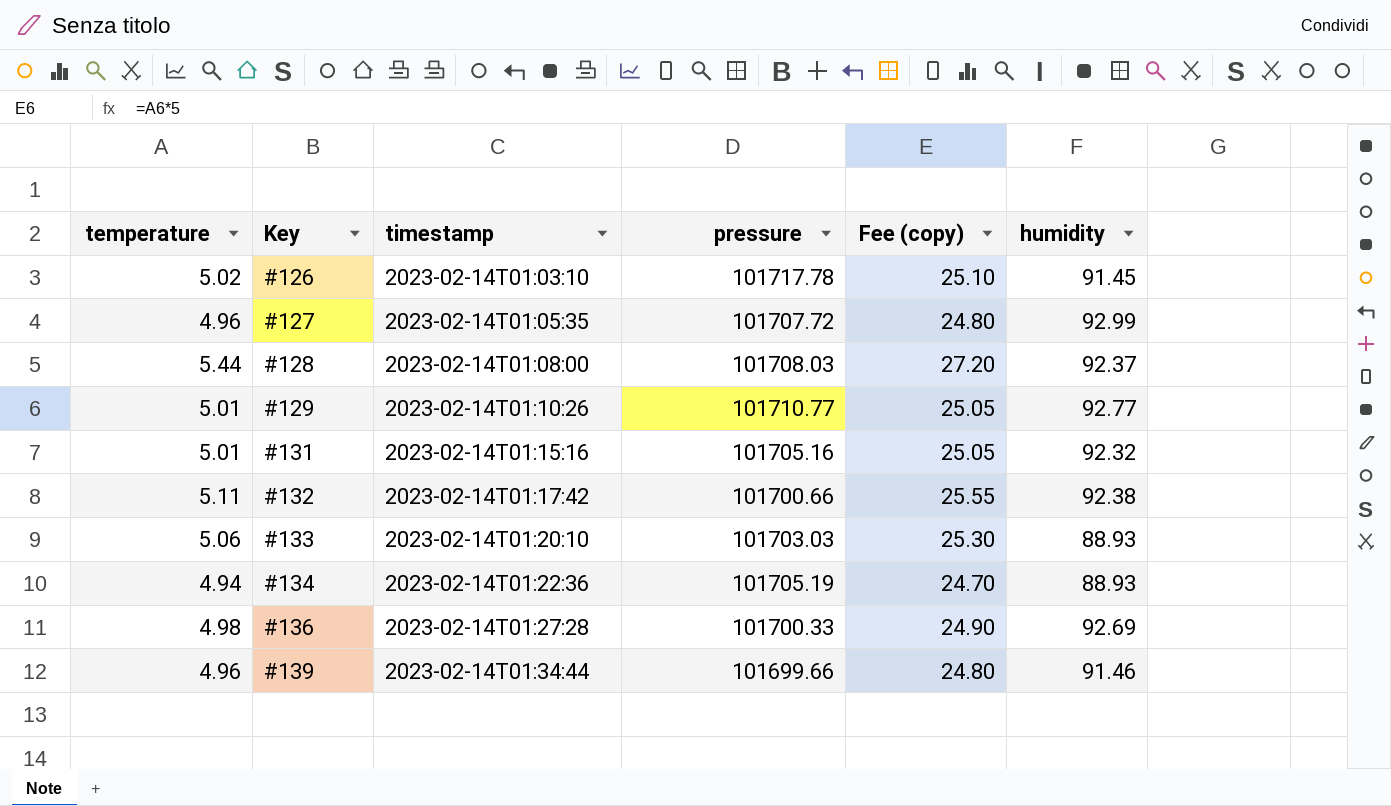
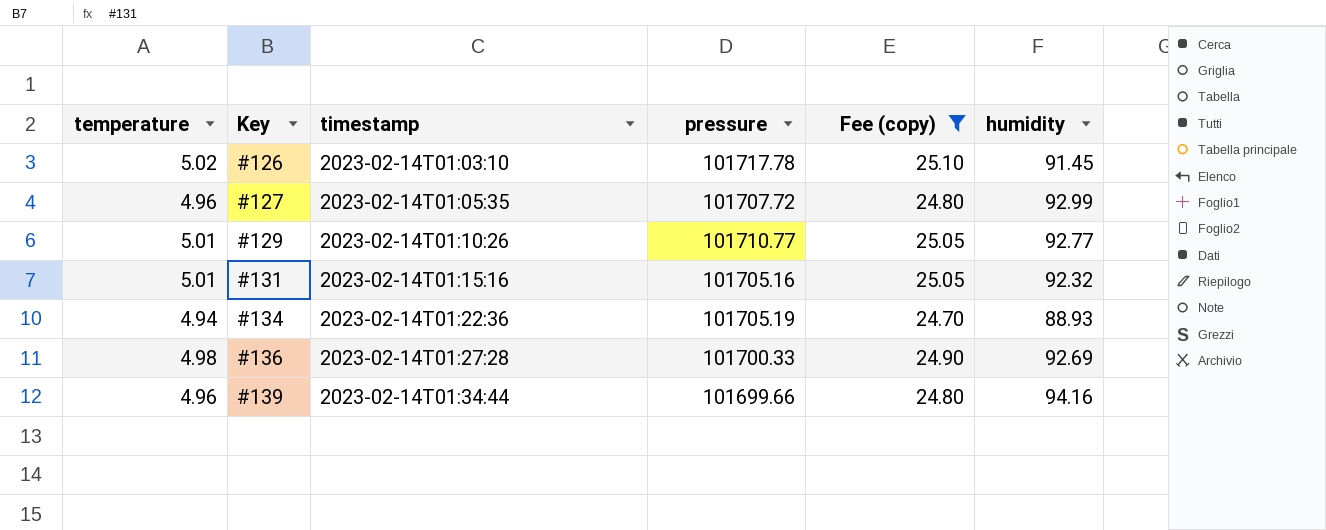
filter: none -> Fee (copy) <= 25.10
#139 | humidity: 91.46 -> 94.16

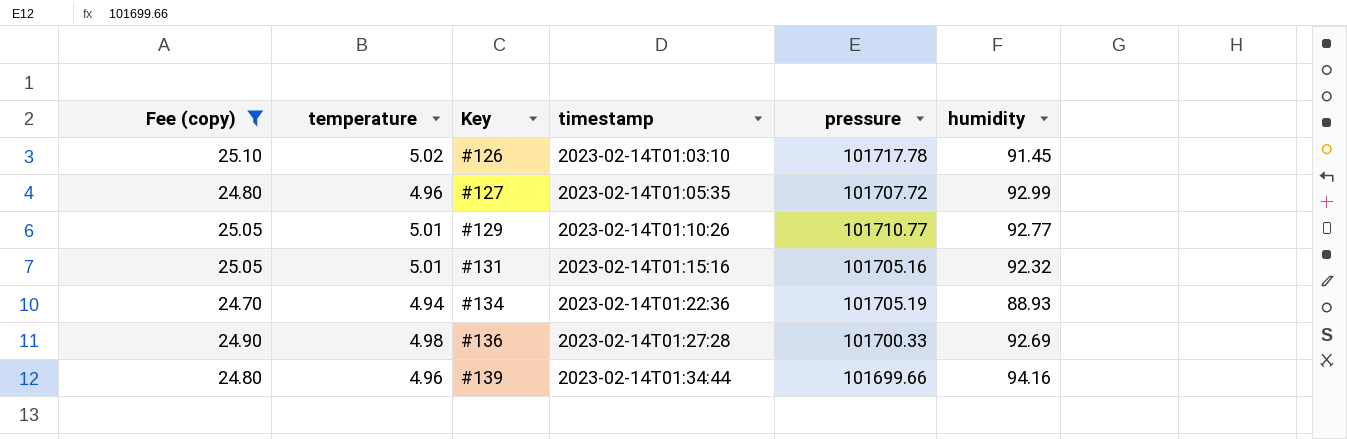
column Fee (copy) | position: 5 -> 1

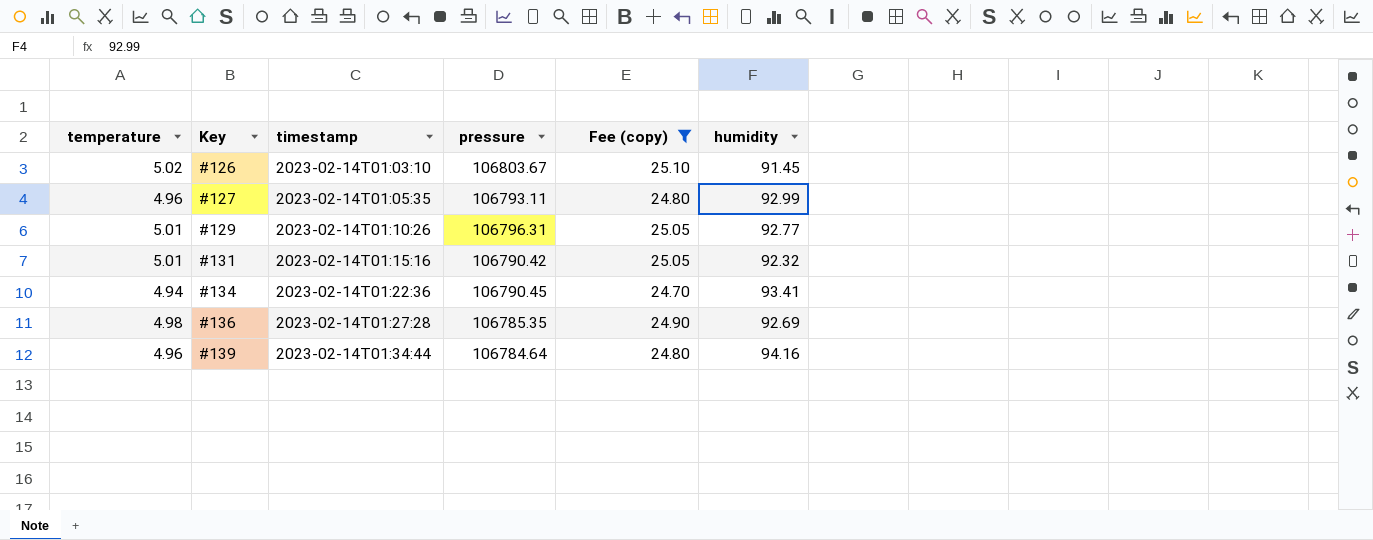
column Fee (copy) | position: 1 -> 5
#126 | pressure: 101717.78 -> 106803.67
#127 | pressure: 101707.72 -> 106793.11
#129 | pressure: 101710.77 -> 106796.31
#131 | pressure: 101705.16 -> 106790.42
#134 | pressure: 101705.19 -> 106790.45
#134 | humidity: 88.93 -> 93.41
#136 | pressure: 101700.33 -> 106785.35
#139 | pressure: 101699.66 -> 106784.64

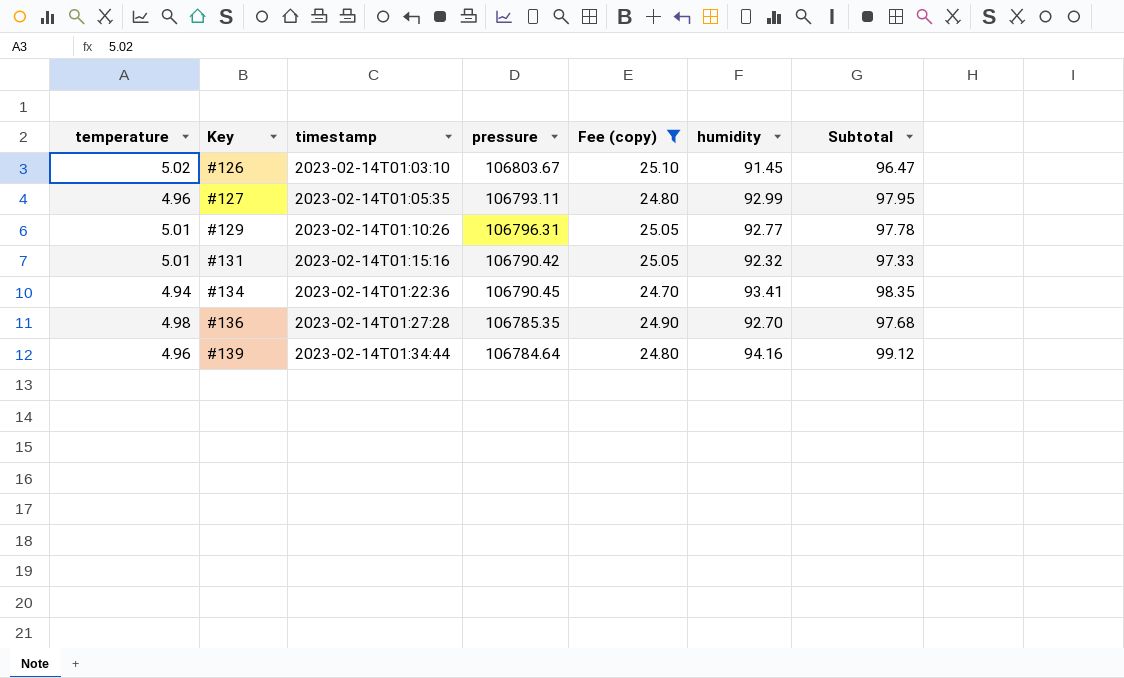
column Subtotal | formula: none -> [temperature] + [humidity]
#136 | humidity: 92.69 -> 92.70

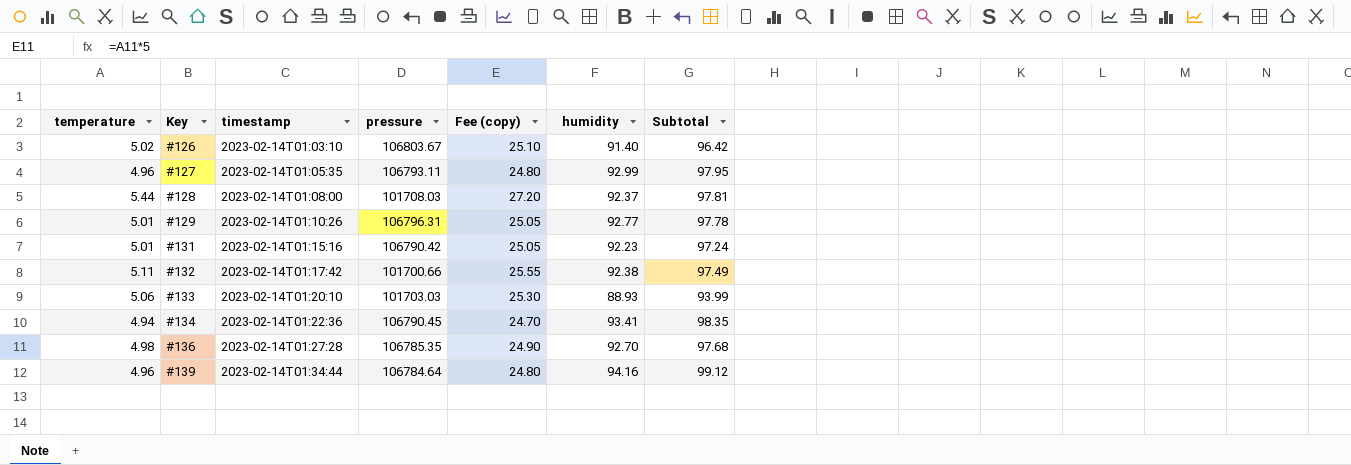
filter: Fee (copy) <= 25.10 -> none
#126 | humidity: 91.45 -> 91.40
#126 | Subtotal: 96.47 -> 96.42
#131 | humidity: 92.32 -> 92.23
#131 | Subtotal: 97.33 -> 97.24

